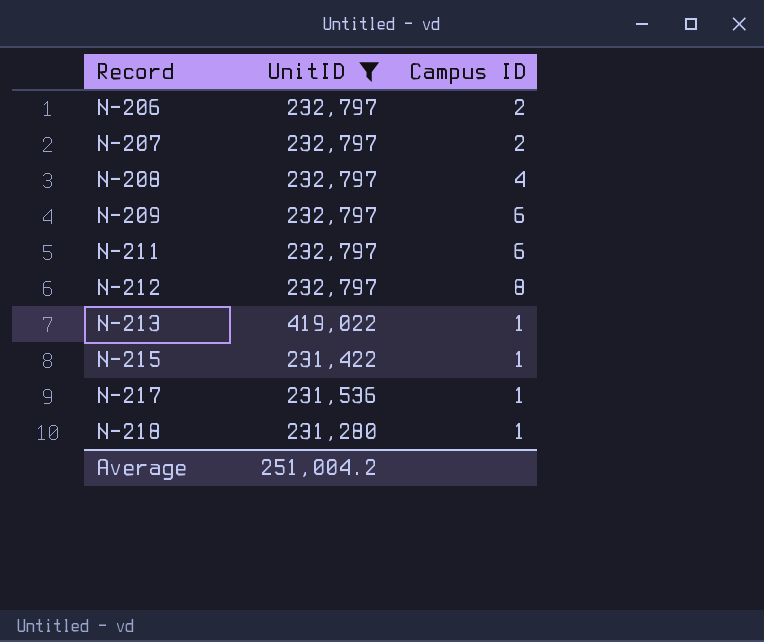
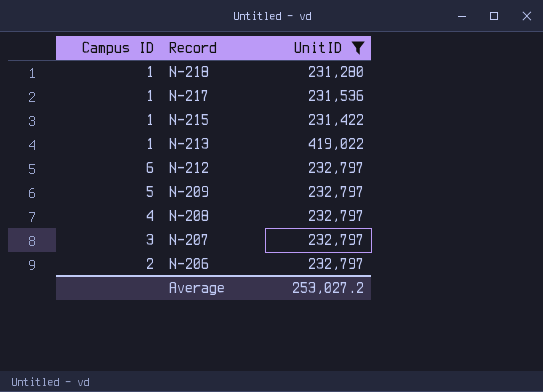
row order: Record ascending -> Record descending
column Campus ID | position: 3 -> 1
row N-211: 232,797 | 6 -> none
N-212 | Campus ID: 8 -> 6
N-209 | Campus ID: 6 -> 5
N-207 | Campus ID: 2 -> 3
Average | UnitID: 251,004.2 -> 253,027.2

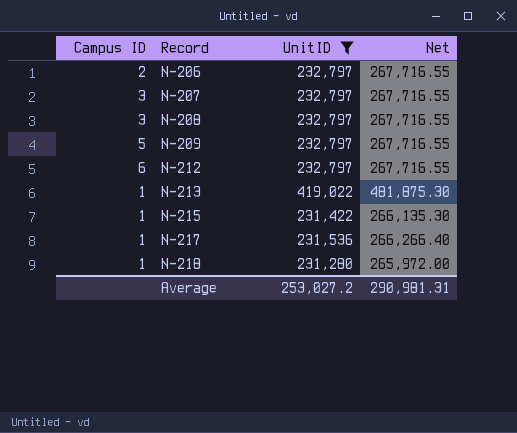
row order: Record descending -> Record ascending
column Net | formula: none -> [UnitID] * 1.15
N-208 | Campus ID: 4 -> 3

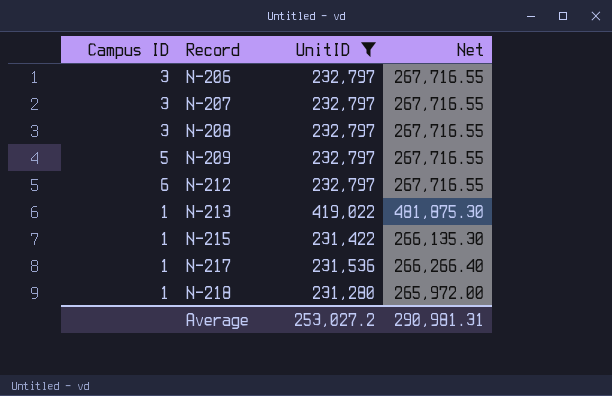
N-206 | Campus ID: 2 -> 3

